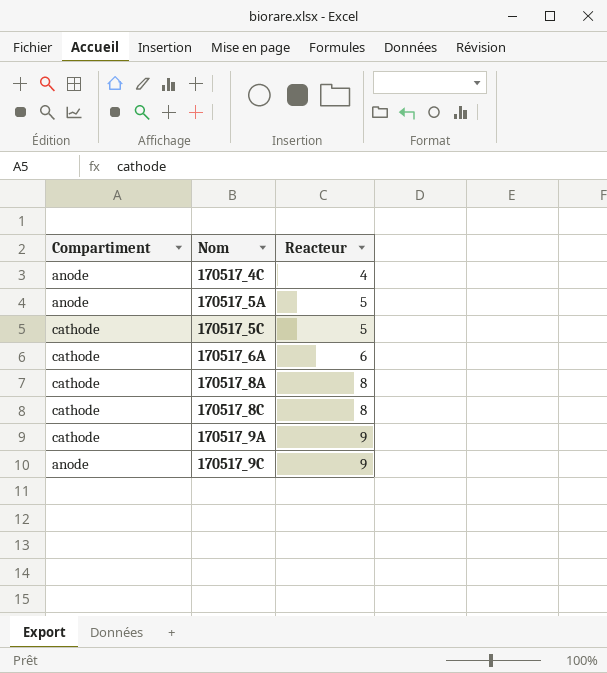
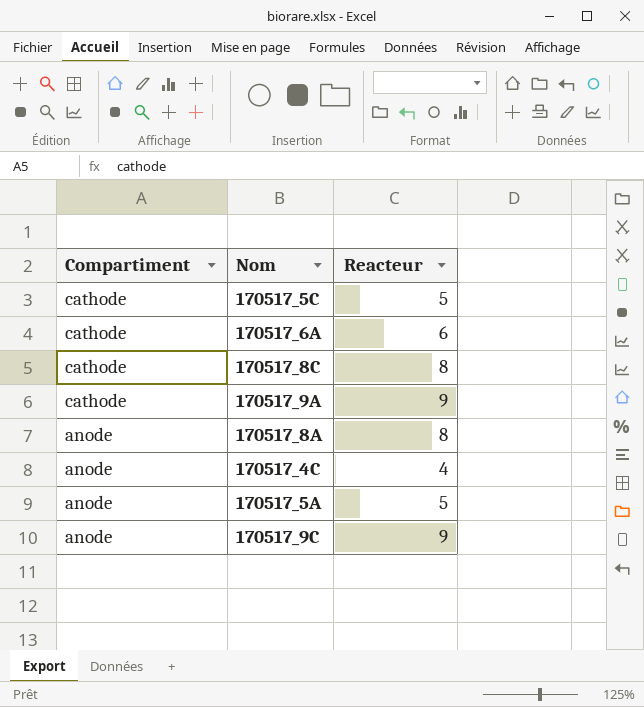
row order: Nom ascending -> Compartiment descending
170517_8A | Compartiment: cathode -> anode

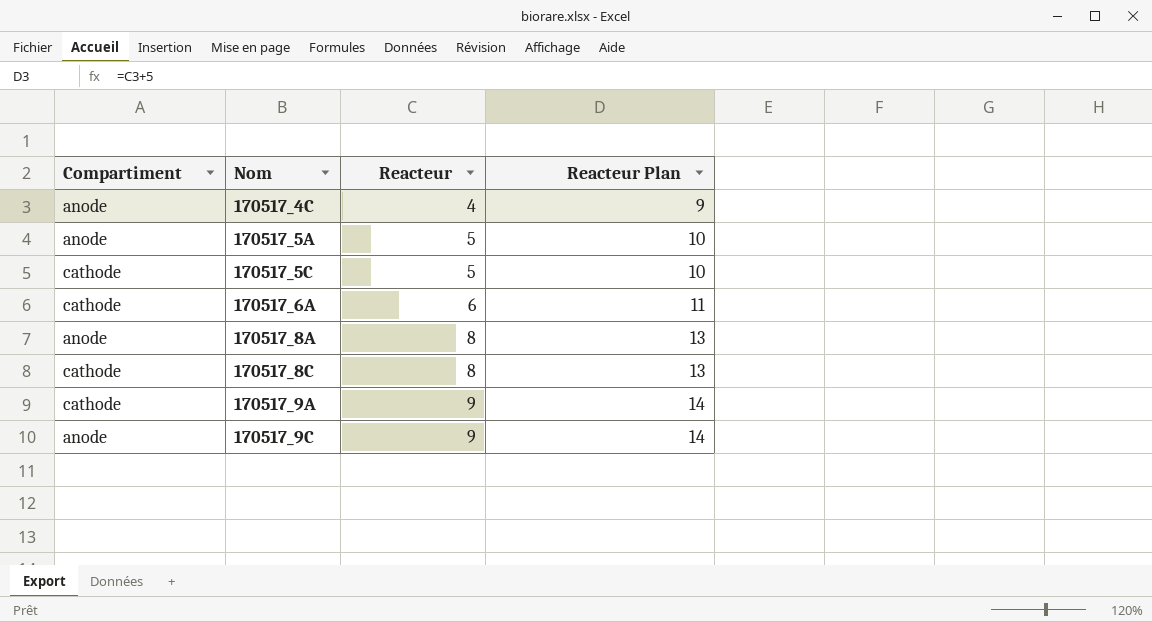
row order: Compartiment descending -> Nom ascending
column Reacteur Plan | formula: none -> [Reacteur] + 5

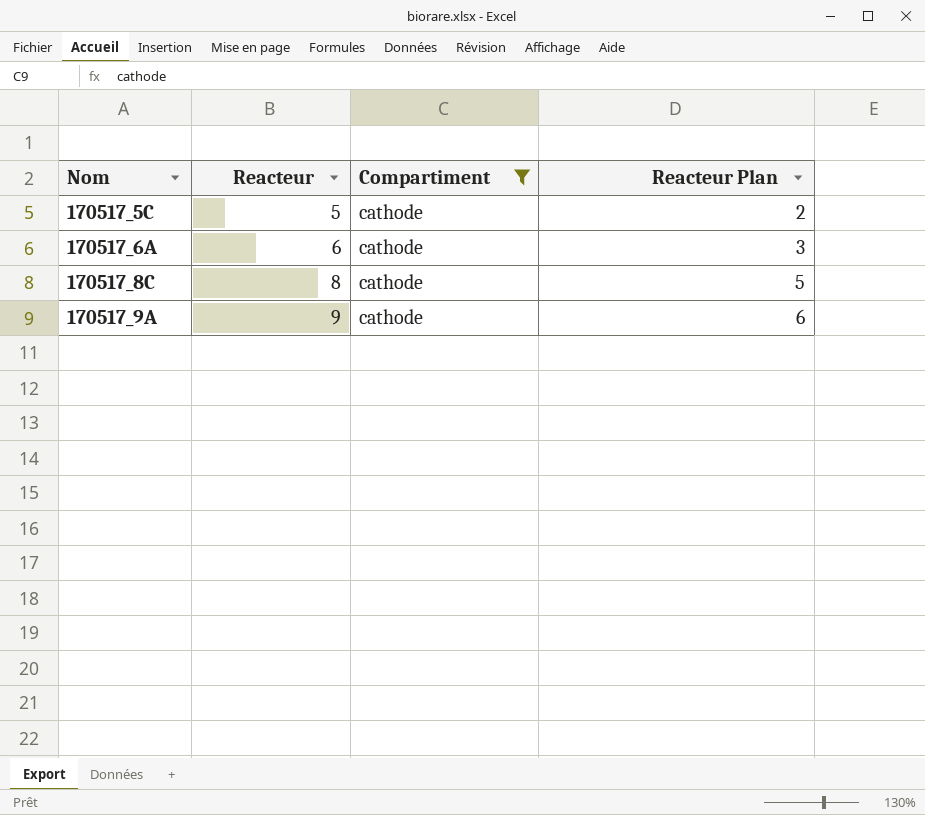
filter: none -> Compartiment = cathode
column Compartiment | position: 1 -> 3
column Reacteur Plan | formula: [Reacteur] + 5 -> [Reacteur] - 3

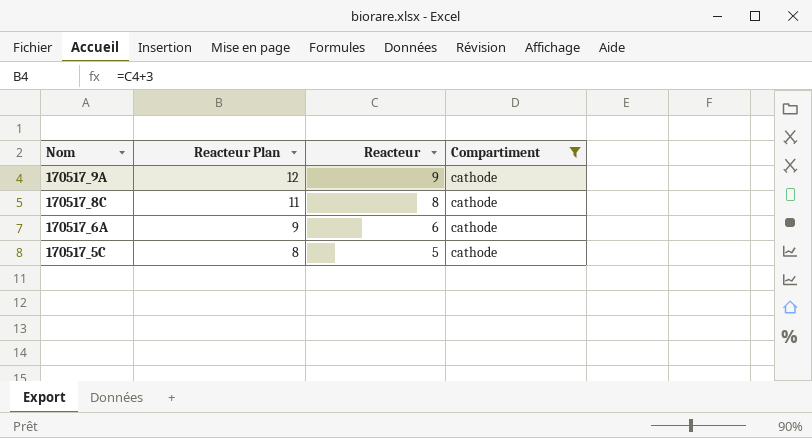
row order: Nom ascending -> Nom descending
column Reacteur Plan | formula: [Reacteur] - 3 -> [Reacteur] + 3
column Reacteur Plan | position: 4 -> 2

